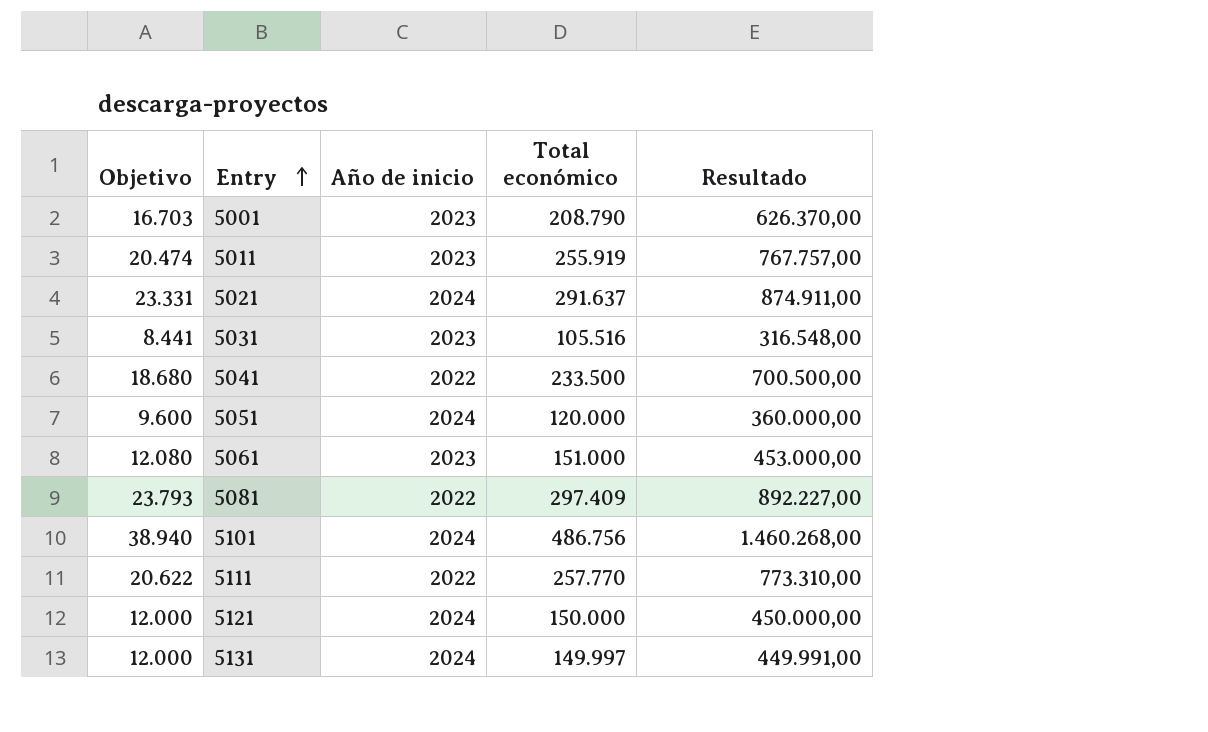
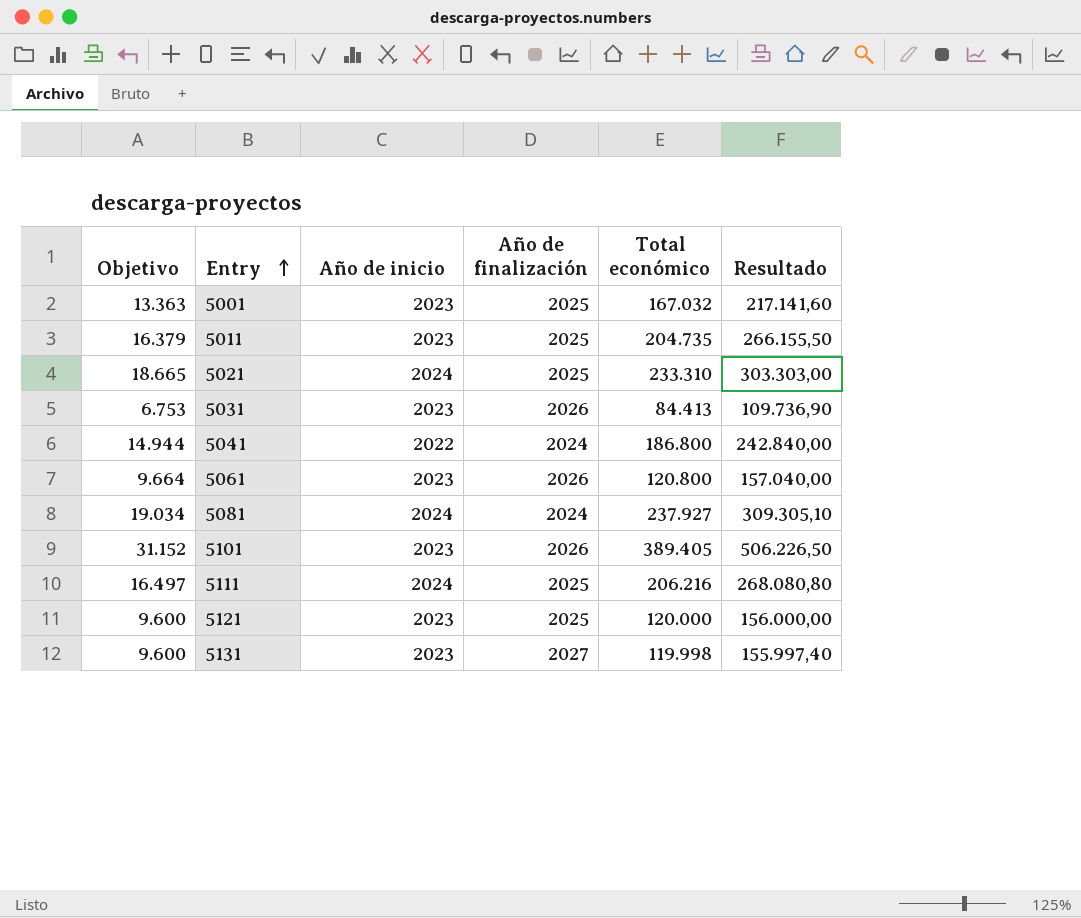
column Año de finalización | position: none -> 4
column Resultado | formula: [Total económico] * 3 -> [Total económico] * 1,3
row 5051: 9.600 | 2024 | 120.000 | 360.000,00 -> none
5001 | Objetivo: 16.703 -> 13.363
5001 | Total económico: 208.790 -> 167.032
5011 | Objetivo: 20.474 -> 16.379
5011 | Total económico: 255.919 -> 204.735
5021 | Objetivo: 23.331 -> 18.665
5021 | Total económico: 291.637 -> 233.310
5031 | Objetivo: 8.441 -> 6.753
5031 | Total económico: 105.516 -> 84.413
5041 | Objetivo: 18.680 -> 14.944
5041 | Total económico: 233.500 -> 186.800
5061 | Objetivo: 12.080 -> 9.664
5061 | Total económico: 151.000 -> 120.800
5081 | Objetivo: 23.793 -> 19.034
5081 | Año de inicio: 2022 -> 2024
5081 | Total económico: 297.409 -> 237.927
5101 | Objetivo: 38.940 -> 31.152
5101 | Año de inicio: 2024 -> 2023
5101 | Total económico: 486.756 -> 389.405
5111 | Objetivo: 20.622 -> 16.497
5111 | Año de inicio: 2022 -> 2024
5111 | Total económico: 257.770 -> 206.216
5121 | Objetivo: 12.000 -> 9.600
5121 | Año de inicio: 2024 -> 2023
5121 | Total económico: 150.000 -> 120.000
5131 | Objetivo: 12.000 -> 9.600
5131 | Año de inicio: 2024 -> 2023
5131 | Total económico: 149.997 -> 119.998

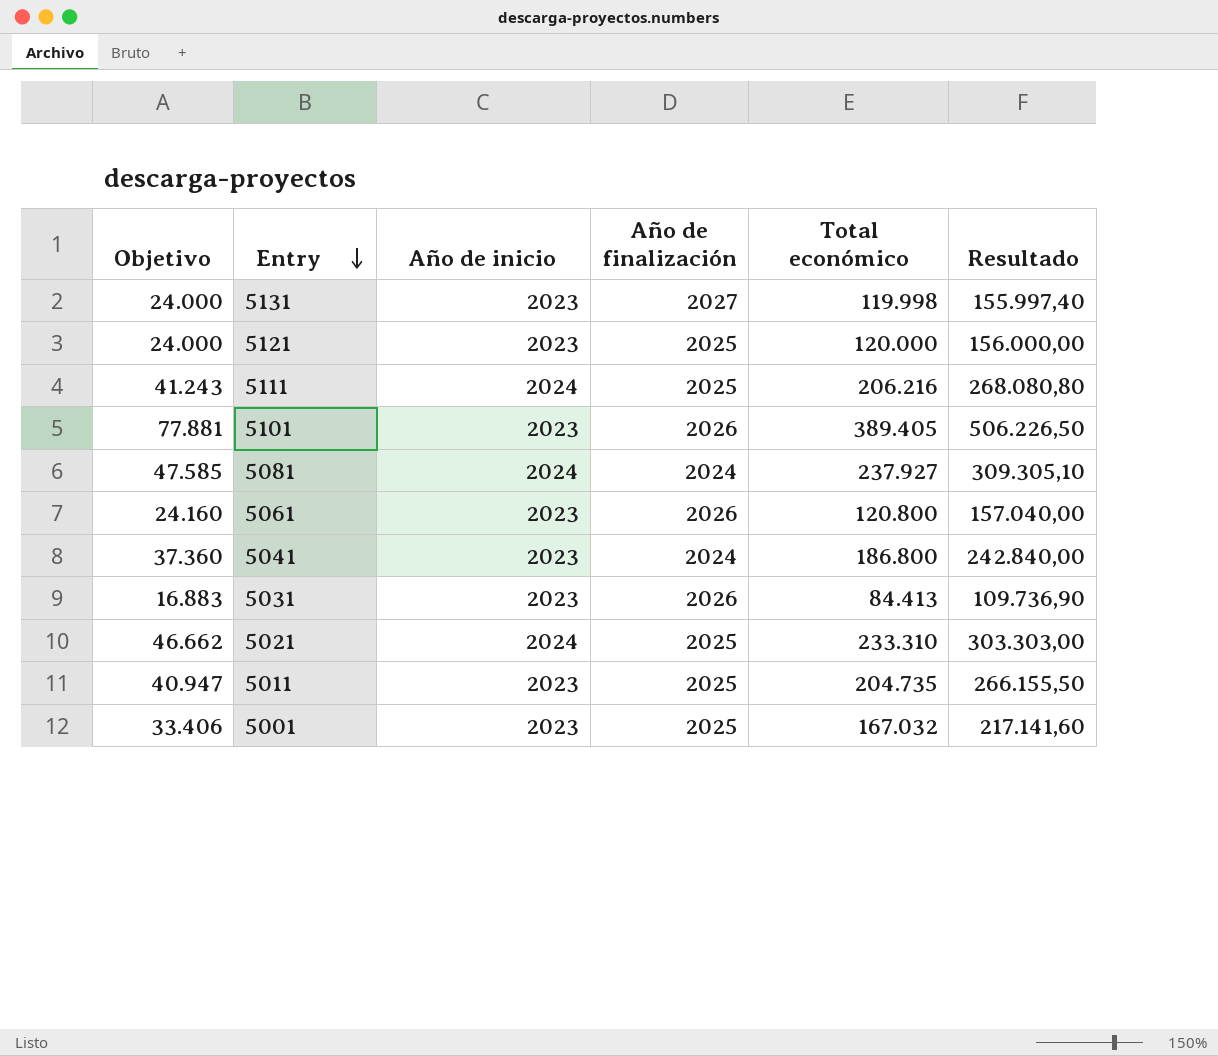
row order: Entry ascending -> Entry descending
column Objetivo | formula: [Total económico] * 0,08 -> [Total económico] * 0,2
5041 | Año de inicio: 2022 -> 2023

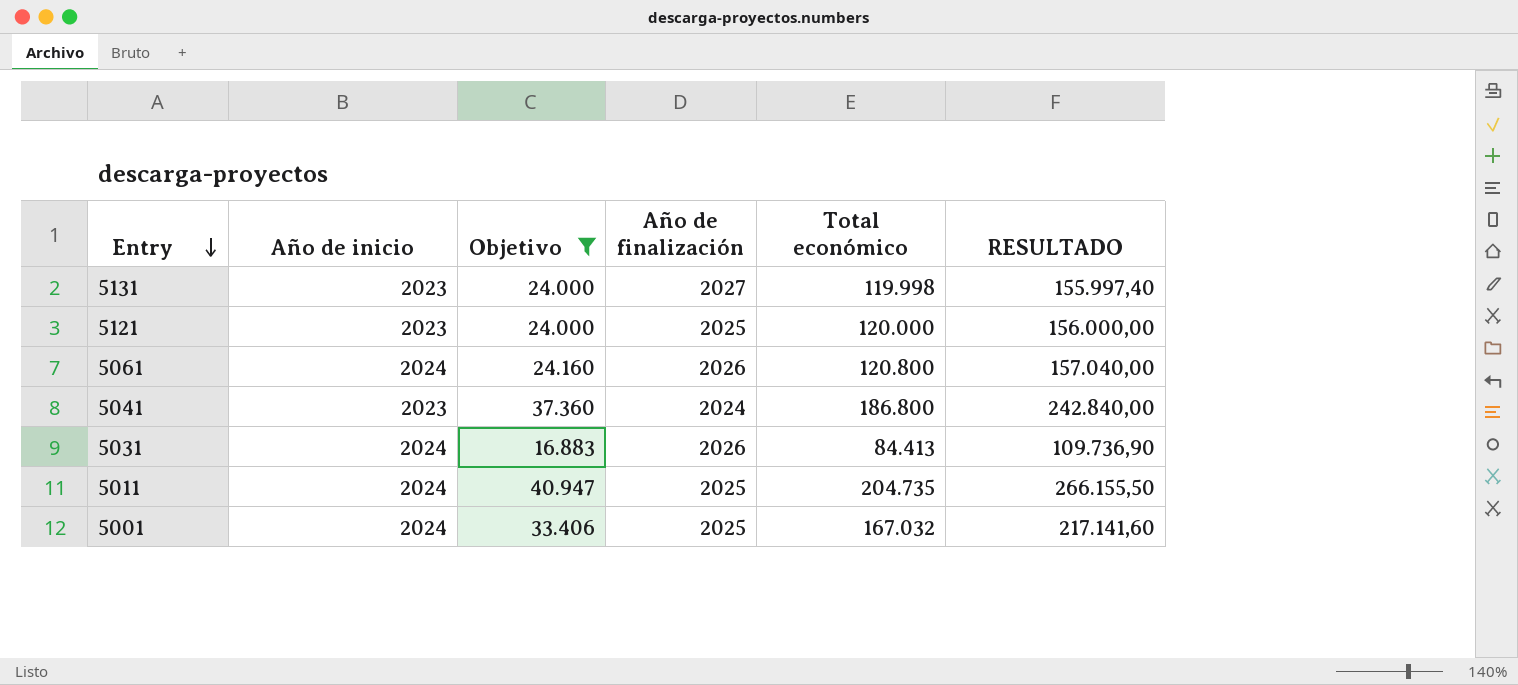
filter: none -> Objetivo <= 40.947
column Objetivo | position: 1 -> 3
column name: Resultado -> RESULTADO
5061 | Año de inicio: 2023 -> 2024
5031 | Año de inicio: 2023 -> 2024
5011 | Año de inicio: 2023 -> 2024
5001 | Año de inicio: 2023 -> 2024

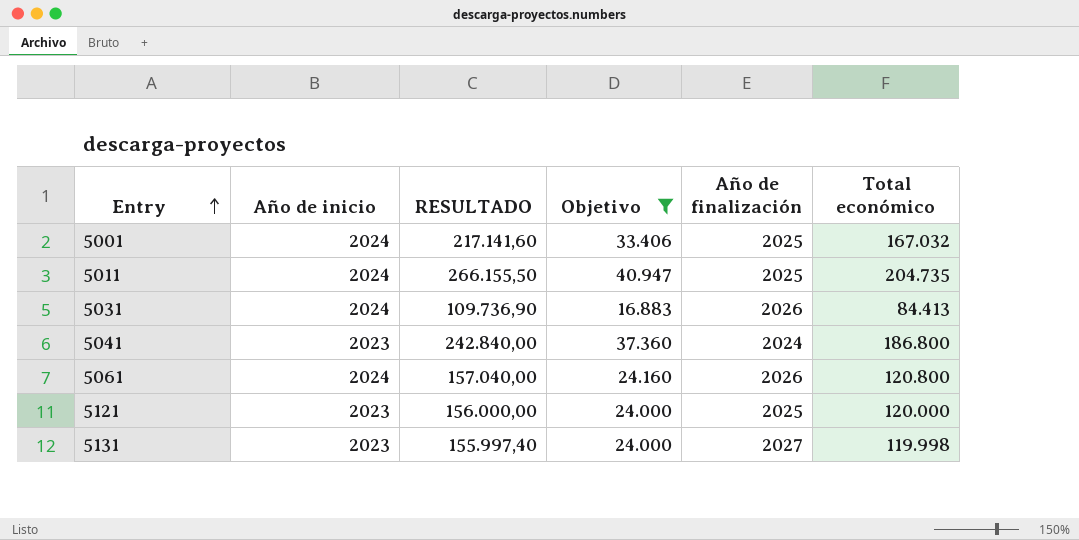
row order: Entry descending -> Entry ascending
column RESULTADO | position: 6 -> 3

